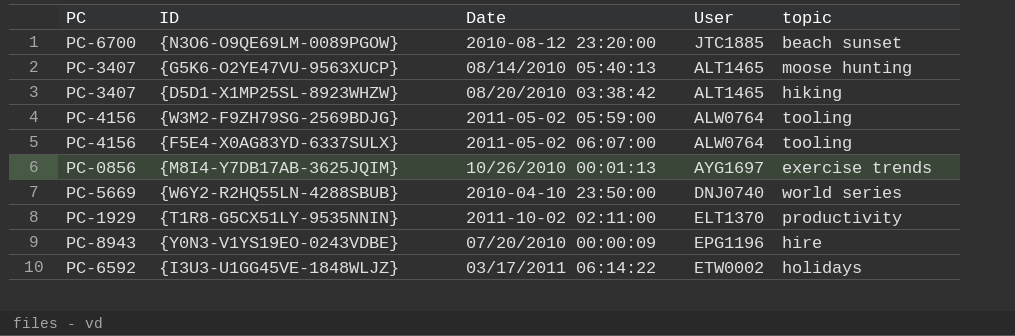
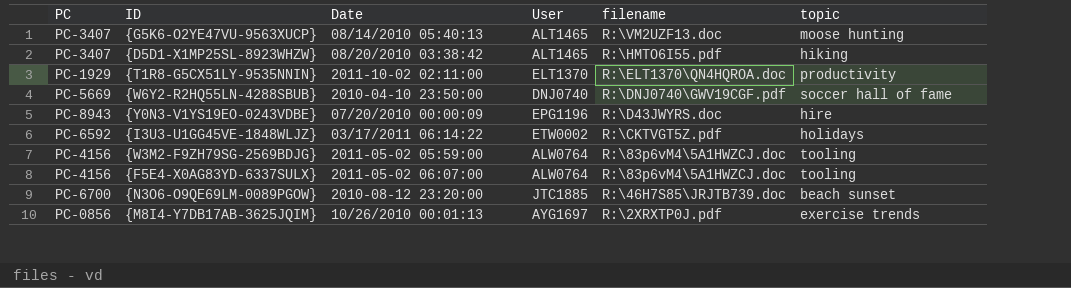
row order: none -> filename descending
column filename | position: none -> 5
{W6Y2-R2HQ55LN-4288SBUB} | topic: world series -> soccer hall of fame

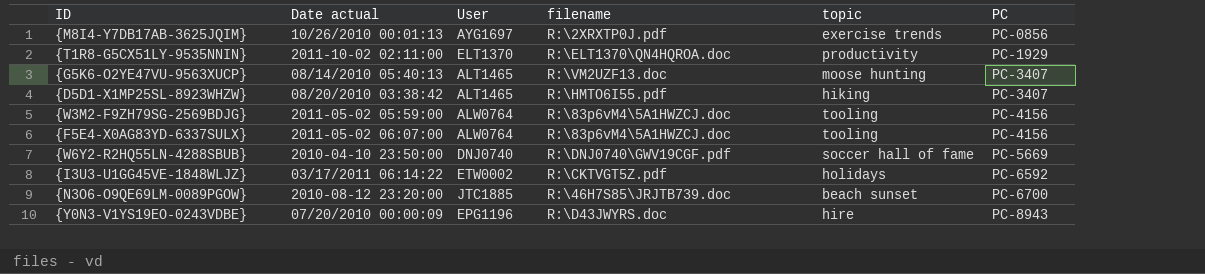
row order: filename descending -> PC ascending
column name: Date -> Date actual
column PC | position: 1 -> 6

